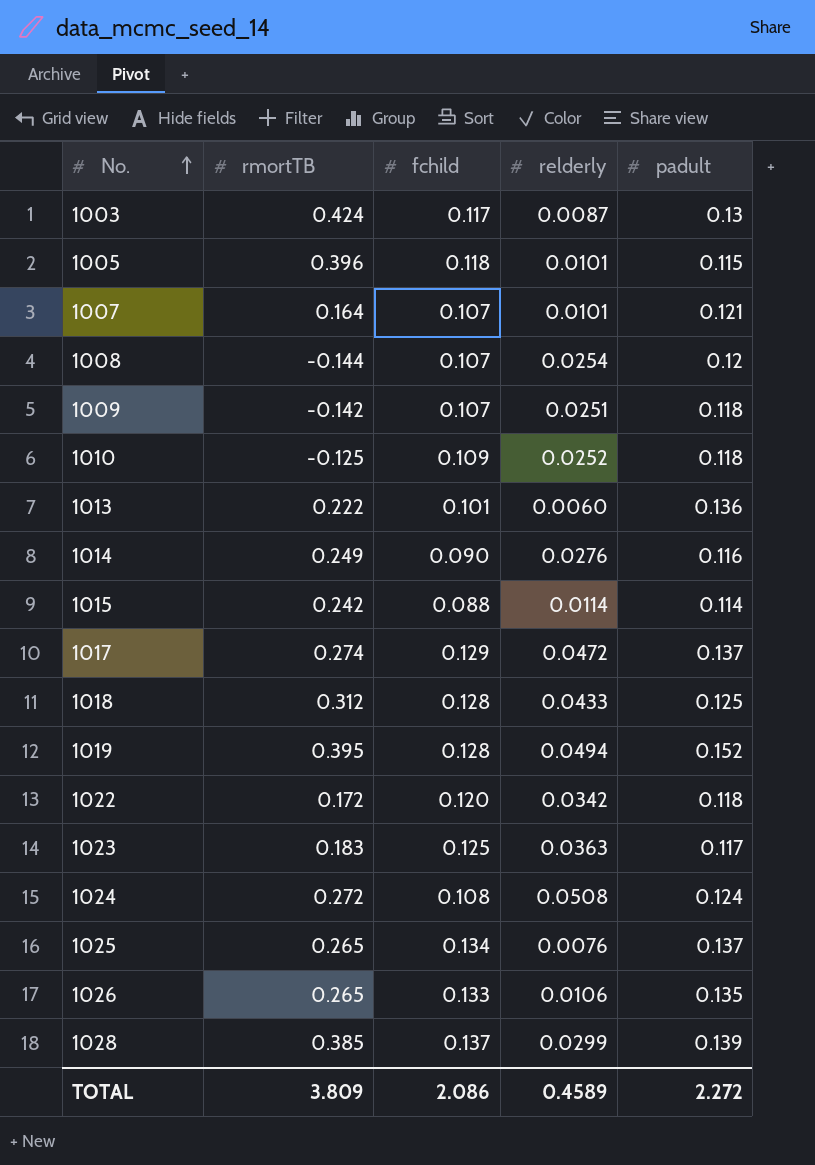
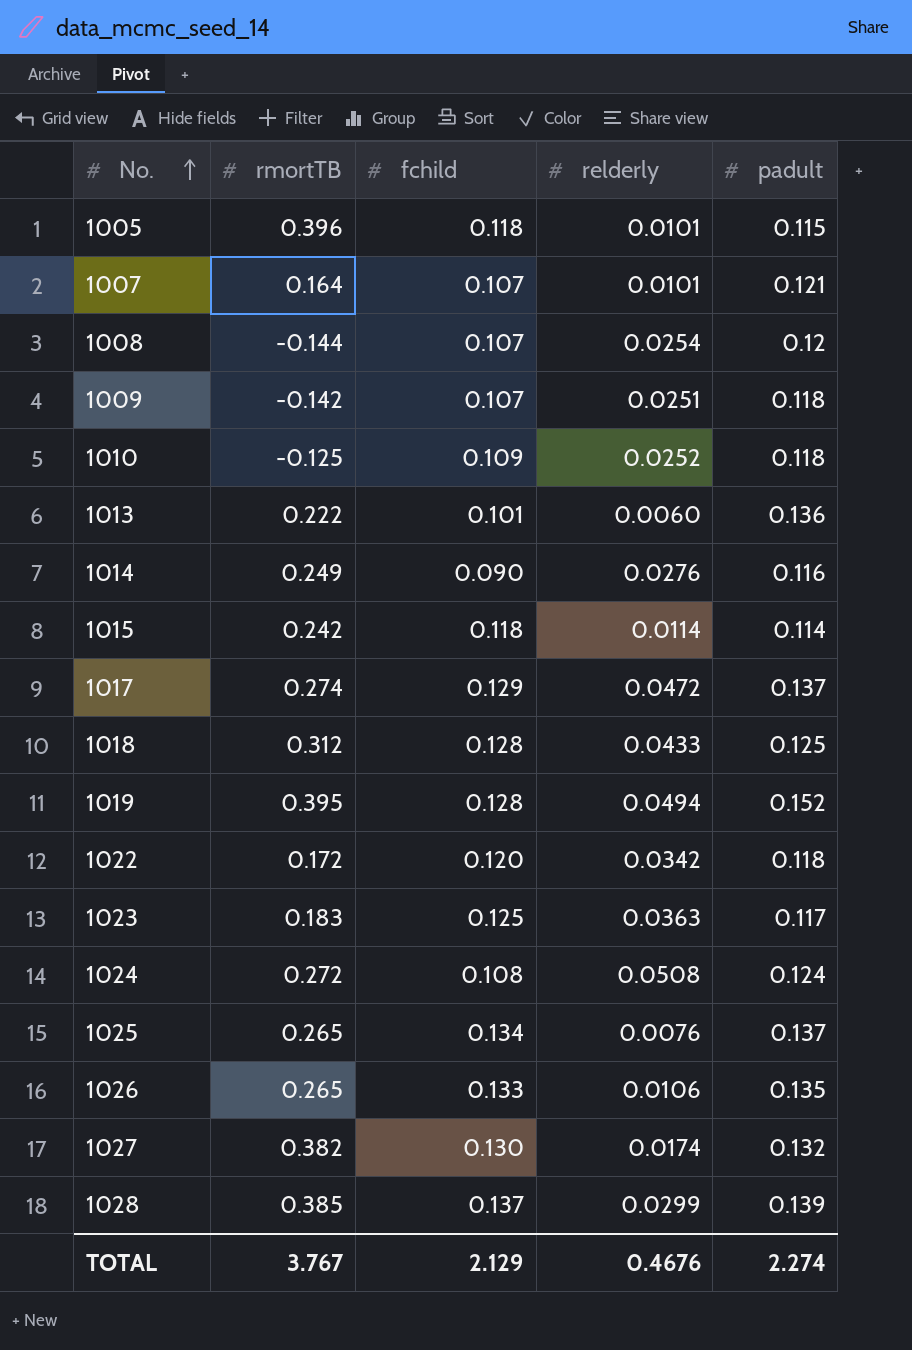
row 1003: 0.424 | 0.117 | 0.0087 | 0.13 -> none
1015 | fchild: 0.088 -> 0.118
row 1027: none -> 0.382 | 0.130 | 0.0174 | 0.132
TOTAL | rmortTB: 3.809 -> 3.767
TOTAL | fchild: 2.086 -> 2.129
TOTAL | relderly: 0.4589 -> 0.4676
TOTAL | padult: 2.272 -> 2.274

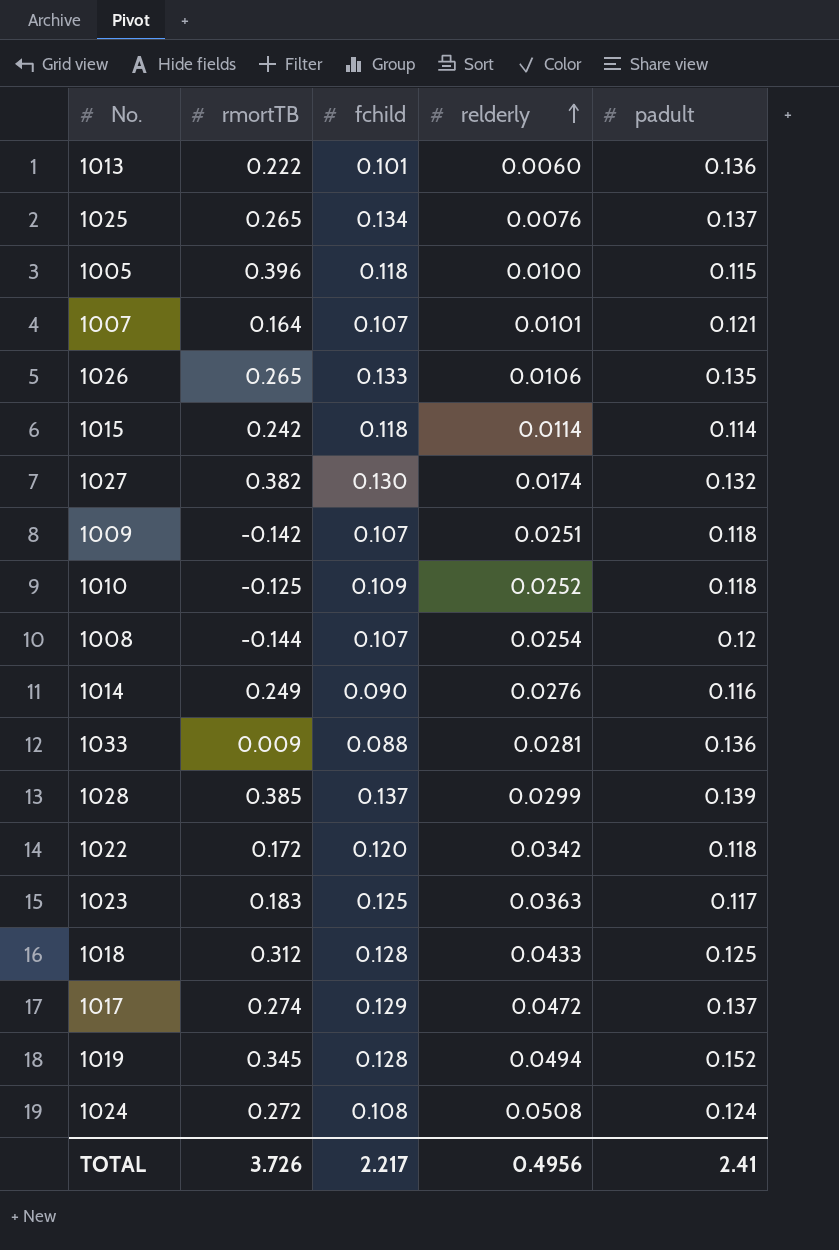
row order: No. ascending -> relderly ascending
1005 | relderly: 0.0101 -> 0.0100
row 1033: none -> 0.009 | 0.088 | 0.0281 | 0.136
1019 | rmortTB: 0.395 -> 0.345
TOTAL | rmortTB: 3.767 -> 3.726
TOTAL | fchild: 2.129 -> 2.217
TOTAL | relderly: 0.4676 -> 0.4956
TOTAL | padult: 2.274 -> 2.41

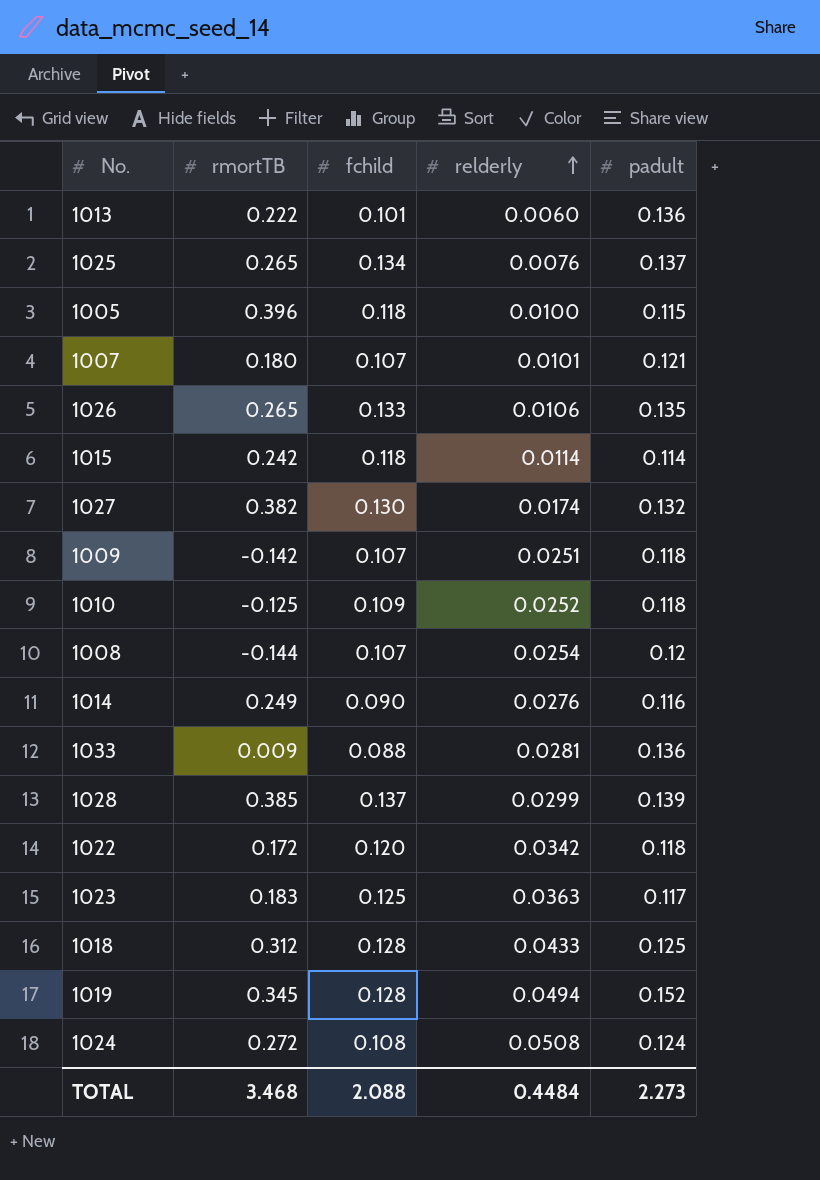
row 1017: 0.274 | 0.129 | 0.0472 | 0.137 -> none
1007 | rmortTB: 0.164 -> 0.180
TOTAL | rmortTB: 3.726 -> 3.468
TOTAL | fchild: 2.217 -> 2.088
TOTAL | relderly: 0.4956 -> 0.4484
TOTAL | padult: 2.41 -> 2.273

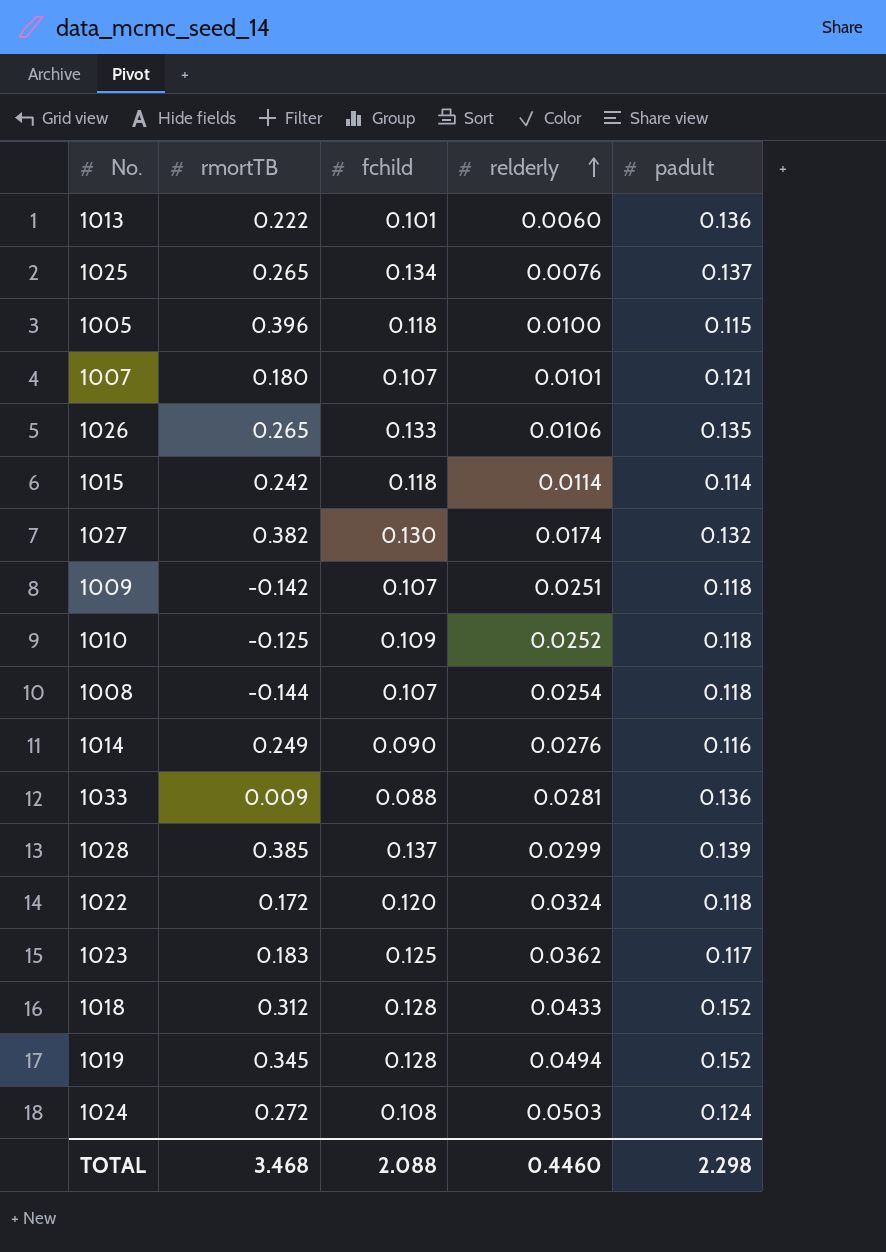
1008 | padult: 0.12 -> 0.118
1022 | relderly: 0.0342 -> 0.0324
1023 | relderly: 0.0363 -> 0.0362
1018 | padult: 0.125 -> 0.152
1024 | relderly: 0.0508 -> 0.0503
TOTAL | relderly: 0.4484 -> 0.4460
TOTAL | padult: 2.273 -> 2.298

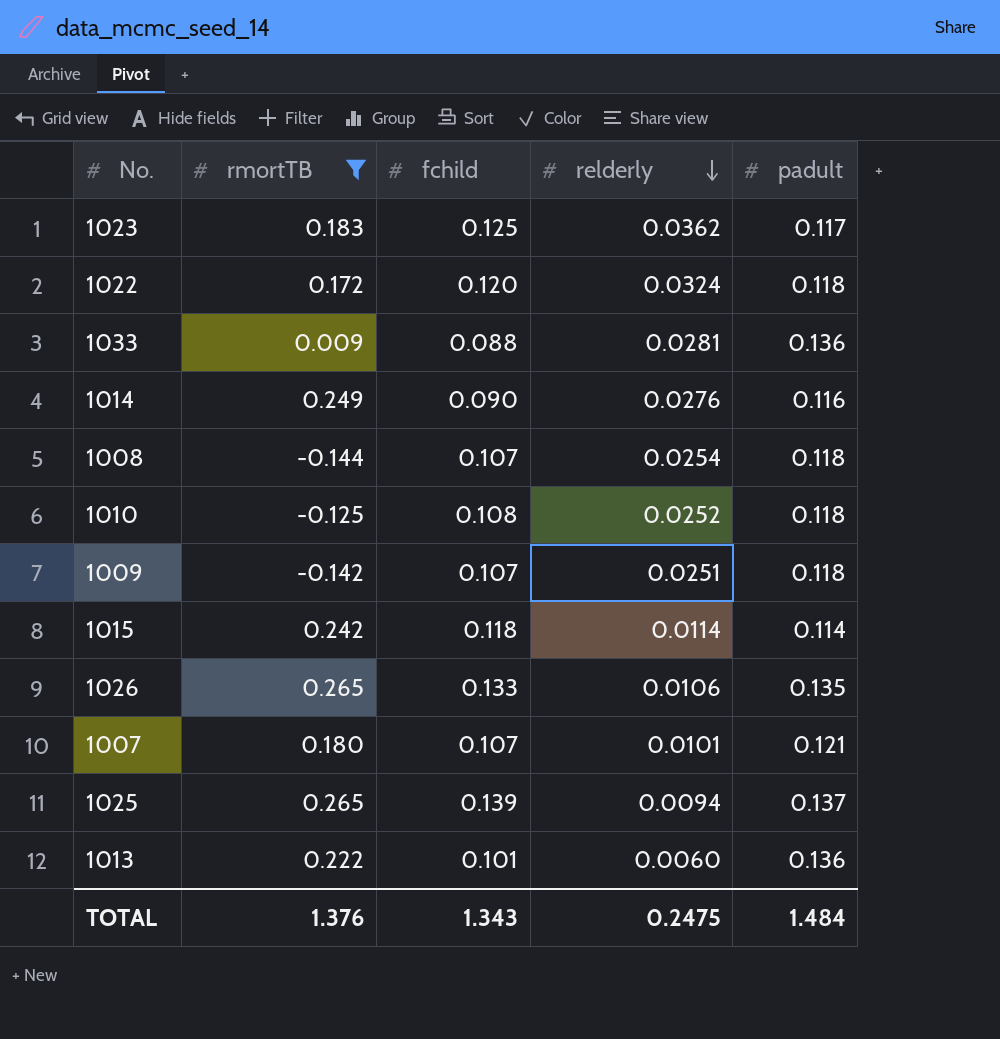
filter: none -> rmortTB <= 0.265
row order: relderly ascending -> relderly descending
1010 | fchild: 0.109 -> 0.108
1025 | fchild: 0.134 -> 0.139
1025 | relderly: 0.0076 -> 0.0094
TOTAL | rmortTB: 3.468 -> 1.376
TOTAL | fchild: 2.088 -> 1.343
TOTAL | relderly: 0.4460 -> 0.2475
TOTAL | padult: 2.298 -> 1.484

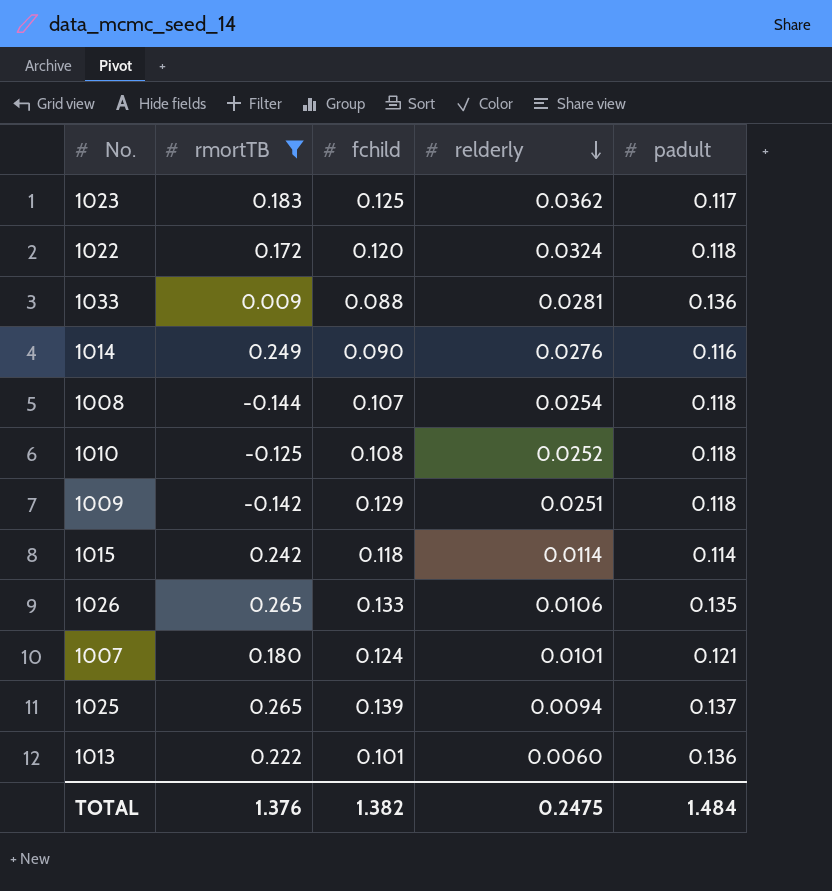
1009 | fchild: 0.107 -> 0.129
1007 | fchild: 0.107 -> 0.124
TOTAL | fchild: 1.343 -> 1.382

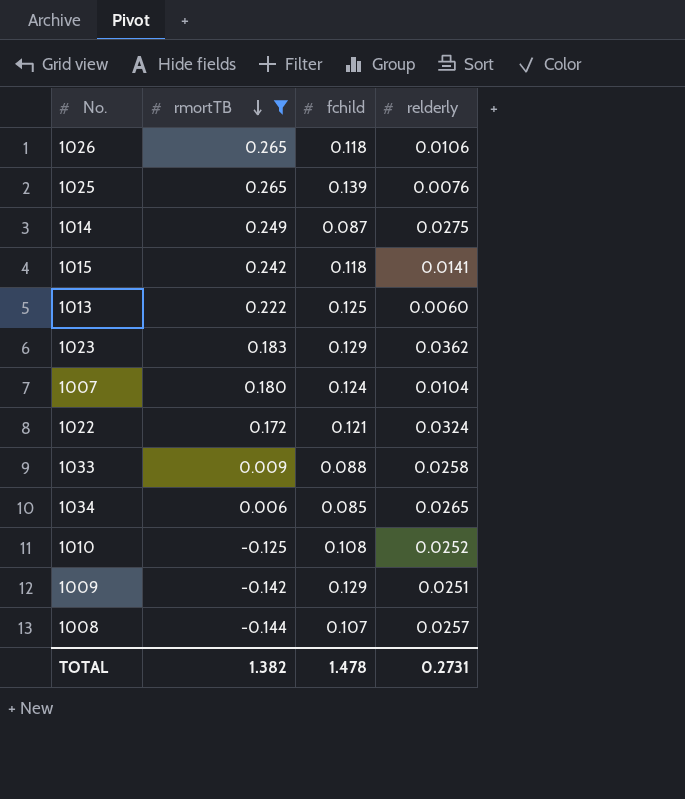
row order: relderly descending -> rmortTB descending
column padult | position: 5 -> none
1026 | fchild: 0.133 -> 0.118
1025 | relderly: 0.0094 -> 0.0076
1014 | fchild: 0.090 -> 0.087
1014 | relderly: 0.0276 -> 0.0275
1015 | relderly: 0.0114 -> 0.0141
1013 | fchild: 0.101 -> 0.125
1023 | fchild: 0.125 -> 0.129
1007 | relderly: 0.0101 -> 0.0104
1022 | fchild: 0.120 -> 0.121
1033 | relderly: 0.0281 -> 0.0258
row 1034: none -> 0.006 | 0.085 | 0.0265
1008 | relderly: 0.0254 -> 0.0257
TOTAL | rmortTB: 1.376 -> 1.382
TOTAL | fchild: 1.382 -> 1.478
TOTAL | relderly: 0.2475 -> 0.2731

